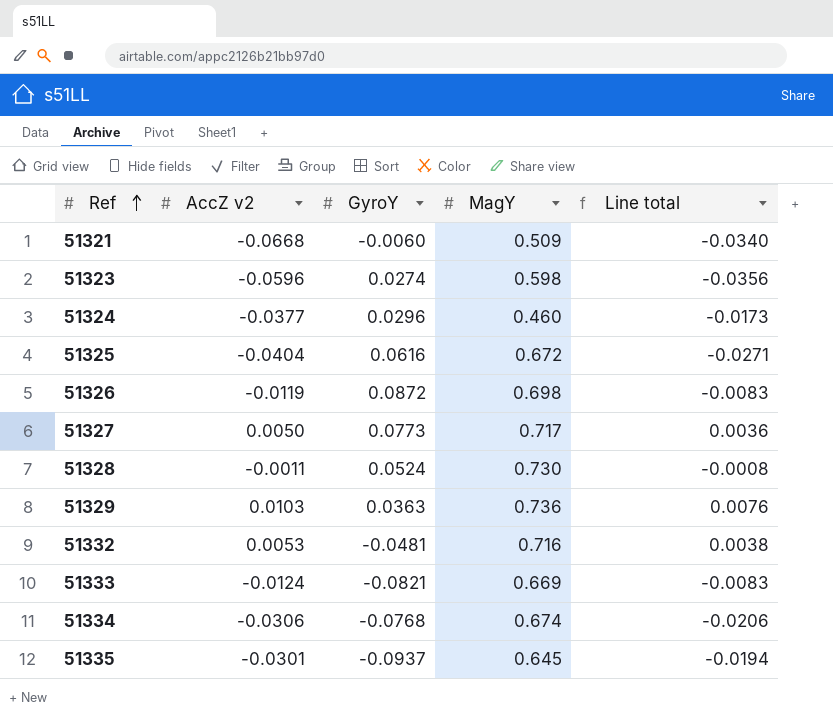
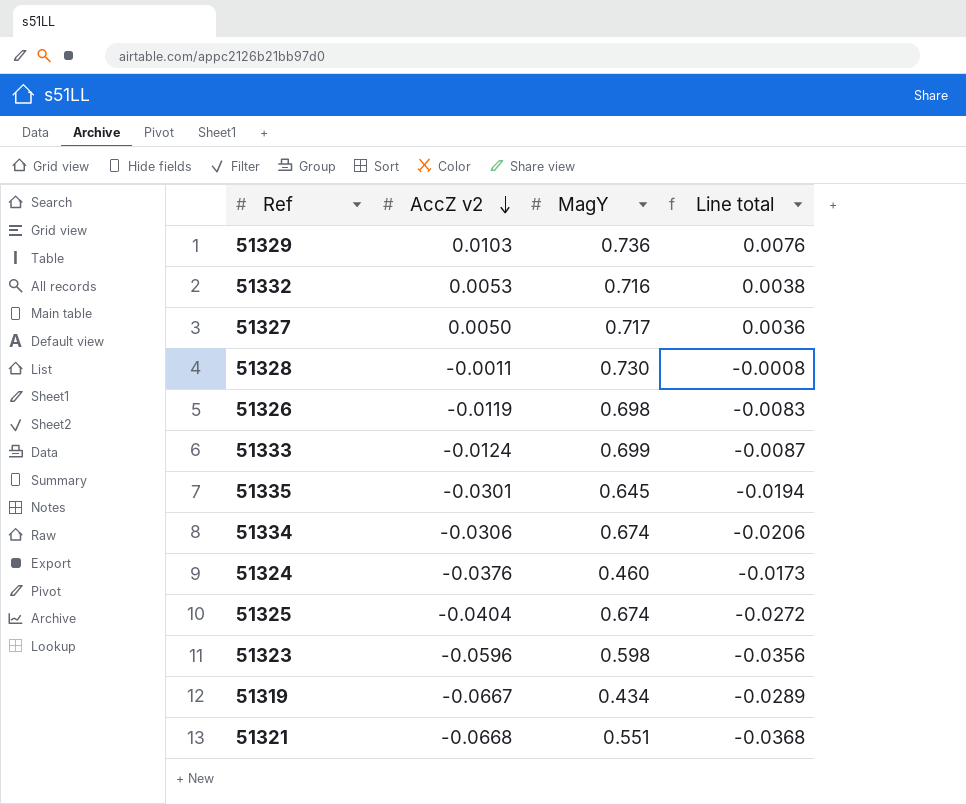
row order: Ref ascending -> AccZ v2 descending
column GyroY | position: 3 -> none
51333 | MagY: 0.669 -> 0.699
51333 | Line total: -0.0083 -> -0.0087
51324 | AccZ v2: -0.0377 -> -0.0376
51325 | MagY: 0.672 -> 0.674
51325 | Line total: -0.0271 -> -0.0272
row 51319: none -> -0.0667 | 0.434 | -0.0289
51321 | MagY: 0.509 -> 0.551
51321 | Line total: -0.0340 -> -0.0368

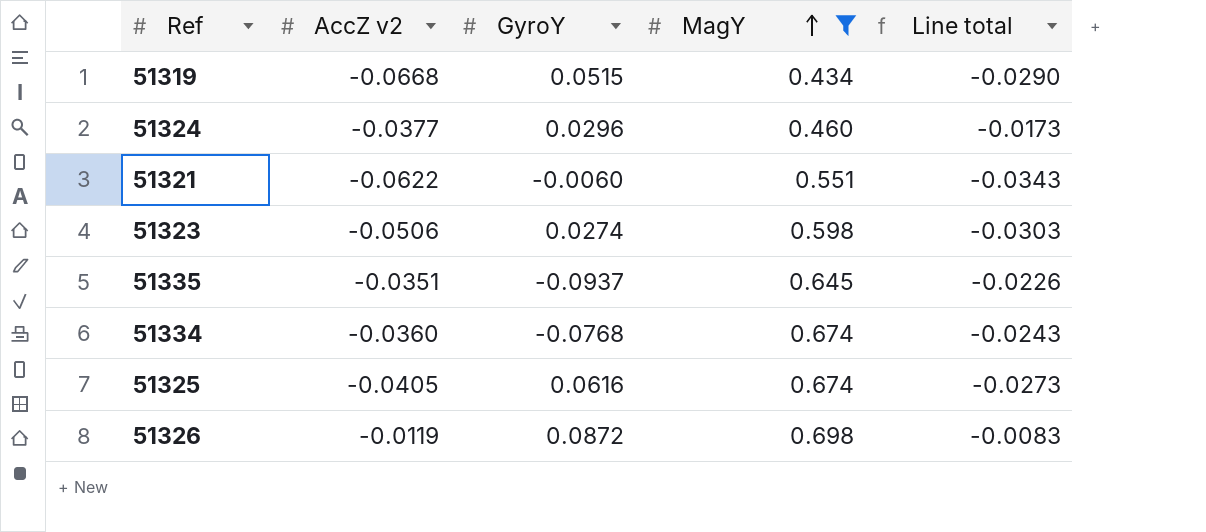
filter: none -> MagY <= 0.698
row order: AccZ v2 descending -> MagY ascending
column GyroY | position: none -> 3
51319 | AccZ v2: -0.0667 -> -0.0668
51319 | Line total: -0.0289 -> -0.0290
51324 | AccZ v2: -0.0376 -> -0.0377
51321 | AccZ v2: -0.0668 -> -0.0622
51321 | Line total: -0.0368 -> -0.0343
51323 | AccZ v2: -0.0596 -> -0.0506
51323 | Line total: -0.0356 -> -0.0303
51335 | AccZ v2: -0.0301 -> -0.0351
51335 | Line total: -0.0194 -> -0.0226
51334 | AccZ v2: -0.0306 -> -0.0360
51334 | Line total: -0.0206 -> -0.0243
51325 | AccZ v2: -0.0404 -> -0.0405
51325 | Line total: -0.0272 -> -0.0273

